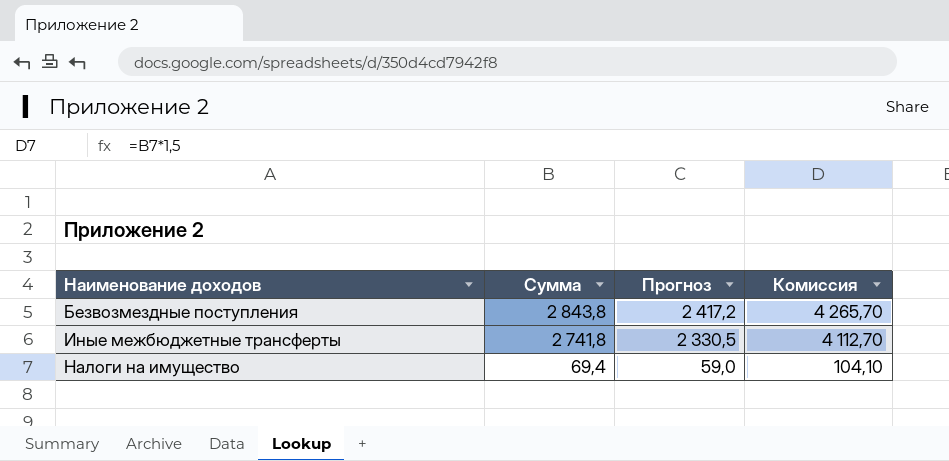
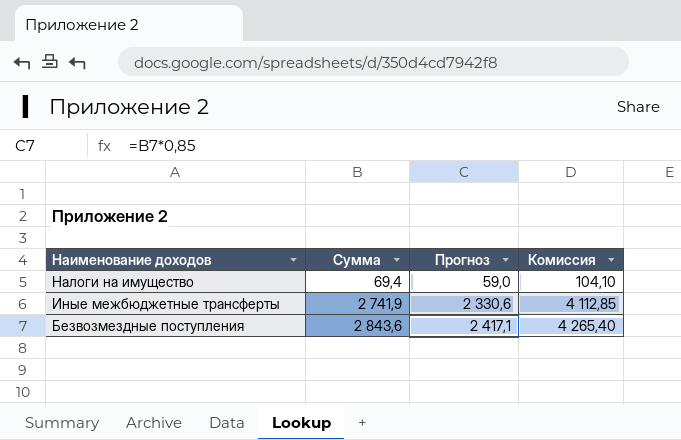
row order: Наименование доходов ascending -> Наименование доходов descending
Иные межбюджетные трансферты | Сумма: 2 741,8 -> 2 741,9
Иные межбюджетные трансферты | Прогноз: 2 330,5 -> 2 330,6
Иные межбюджетные трансферты | Комиссия: 4 112,70 -> 4 112,85
Безвозмездные поступления | Сумма: 2 843,8 -> 2 843,6
Безвозмездные поступления | Прогноз: 2 417,2 -> 2 417,1
Безвозмездные поступления | Комиссия: 4 265,70 -> 4 265,40

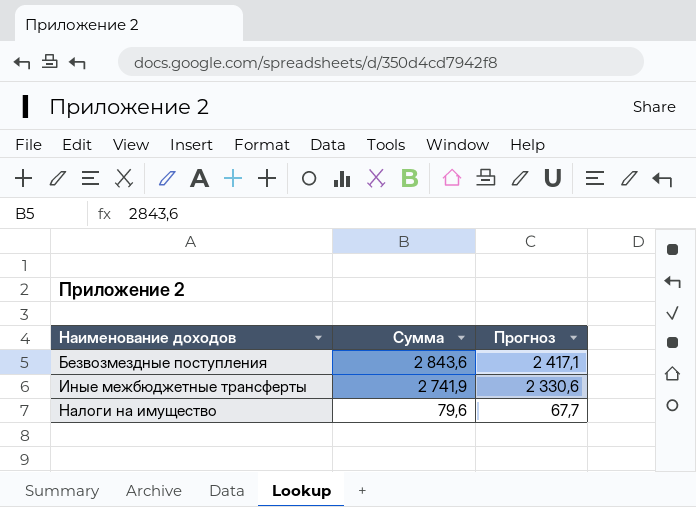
row order: Наименование доходов descending -> Наименование доходов ascending
column Комиссия | formula: [Сумма] * 1,5 -> none
Налоги на имущество | Сумма: 69,4 -> 79,6
Налоги на имущество | Прогноз: 59,0 -> 67,7

